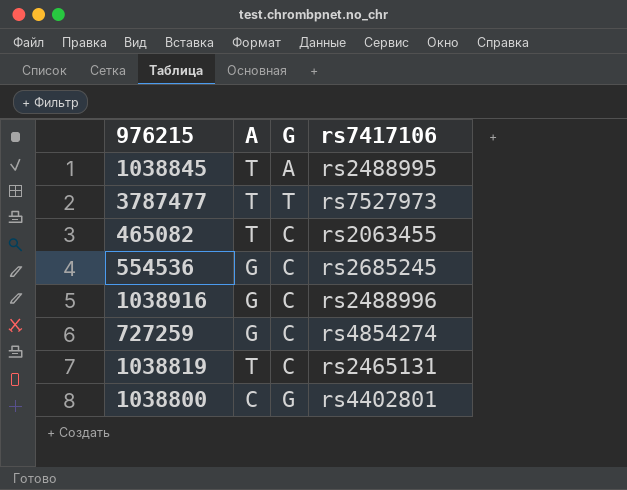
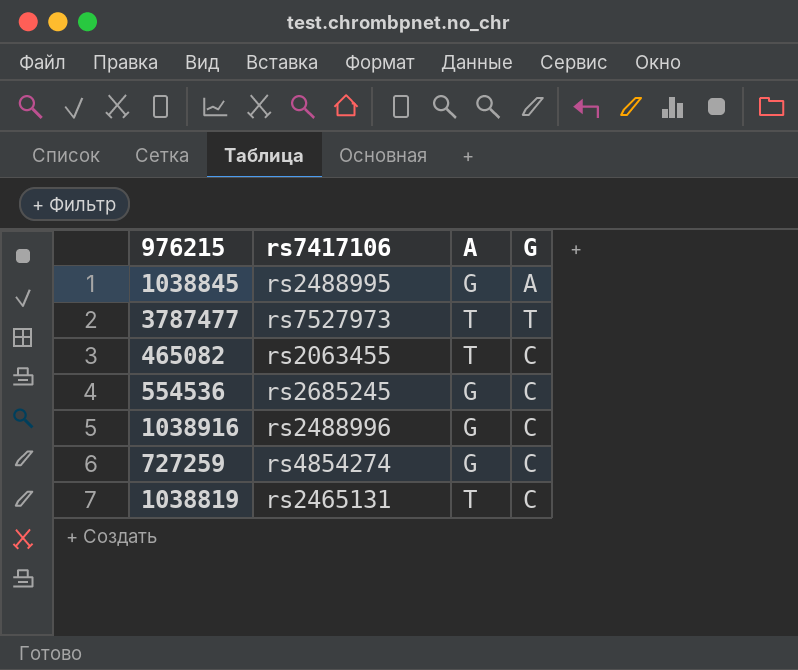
column rs7417106 | position: 4 -> 2
row 1038800: C | G | rs4402801 -> none
1038845 | A: T -> G

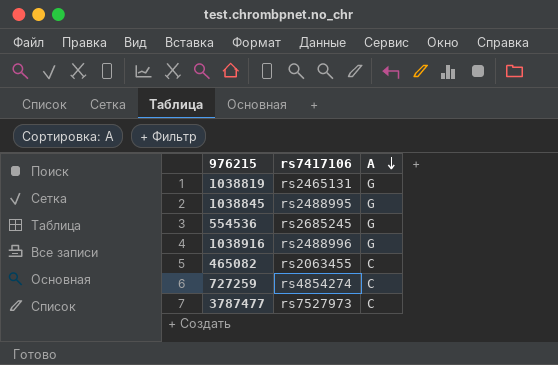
row order: none -> A descending
column G | position: 4 -> none
1038819 | A: T -> G
465082 | A: T -> C
727259 | A: G -> C
3787477 | A: T -> C

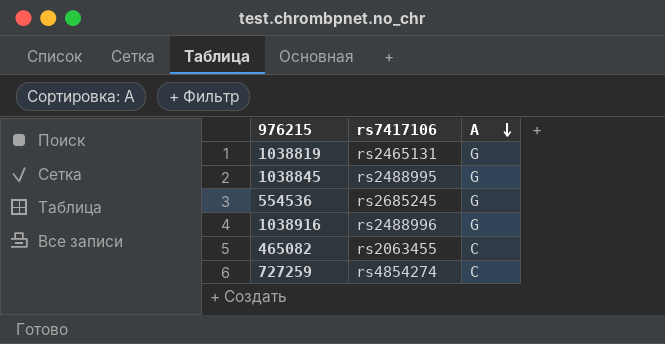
row 3787477: rs7527973 | C -> none

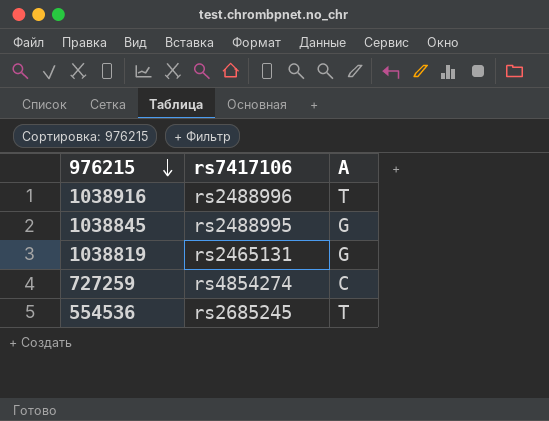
row order: A descending -> 976215 descending
row 465082: rs2063455 | C -> none
1038916 | A: G -> T
554536 | A: G -> T

